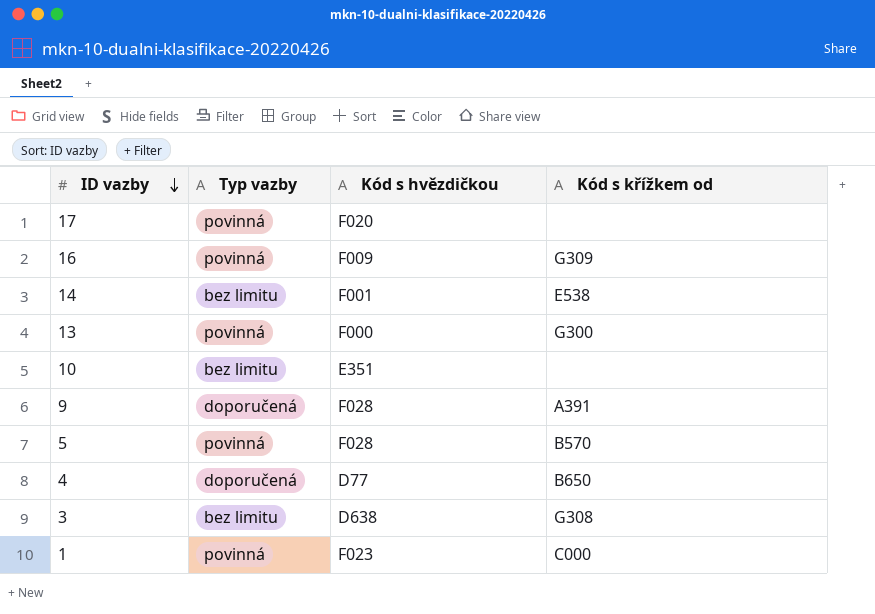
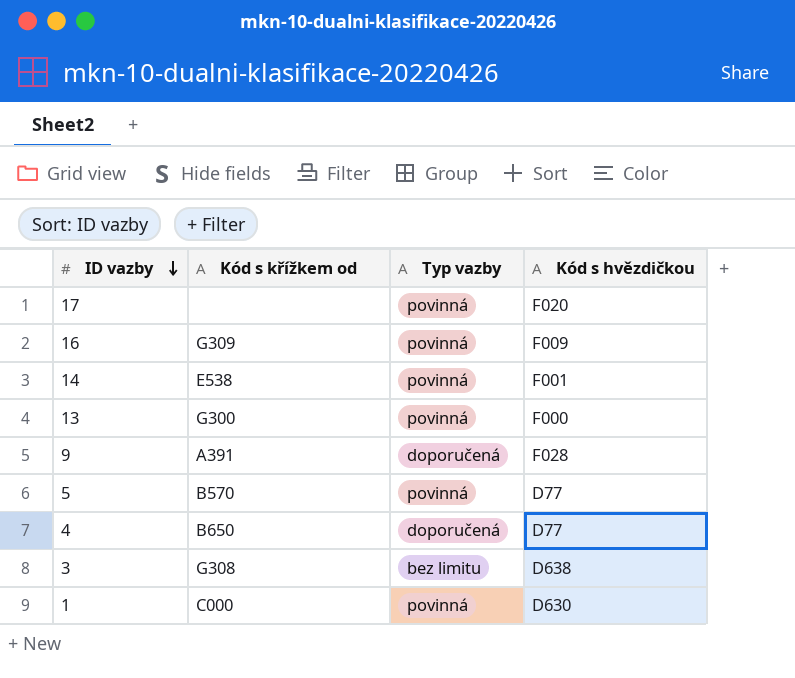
column Kód s křížkem od | position: 4 -> 2
row 10: bez limitu | E351 | none -> none
14 | Typ vazby: bez limitu -> povinná
5 | Kód s hvězdičkou: F028 -> D77
1 | Kód s hvězdičkou: F023 -> D630

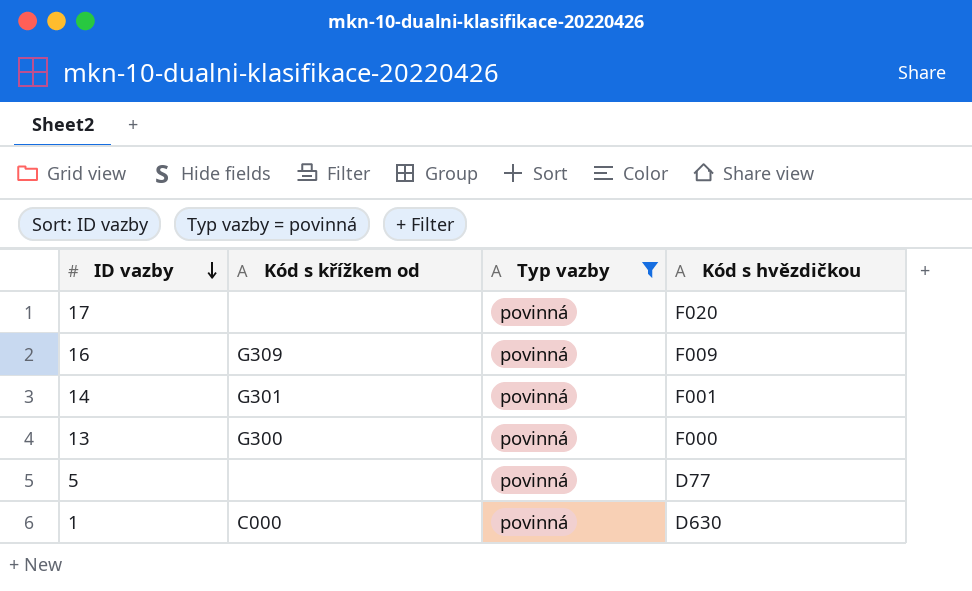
filter: none -> Typ vazby = povinná
14 | Kód s křížkem od: E538 -> G301
5 | Kód s křížkem od: B570 -> none

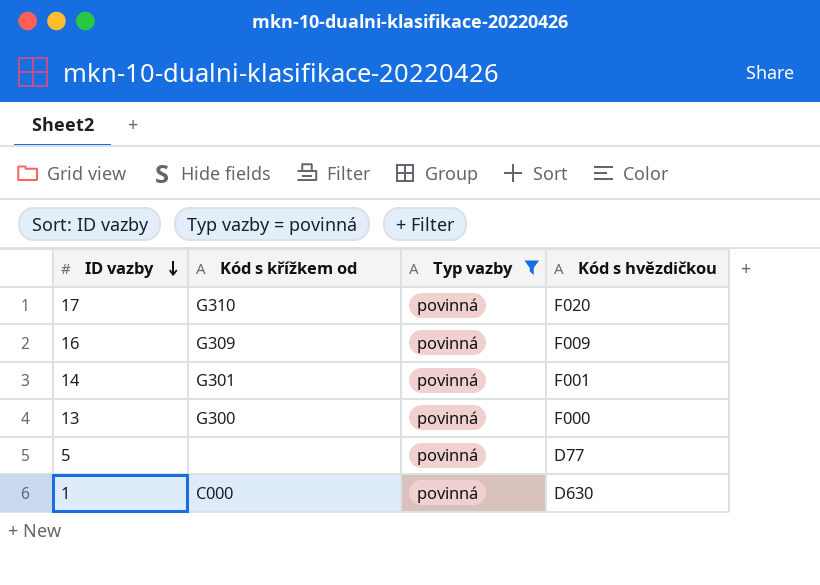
17 | Kód s křížkem od: none -> G310

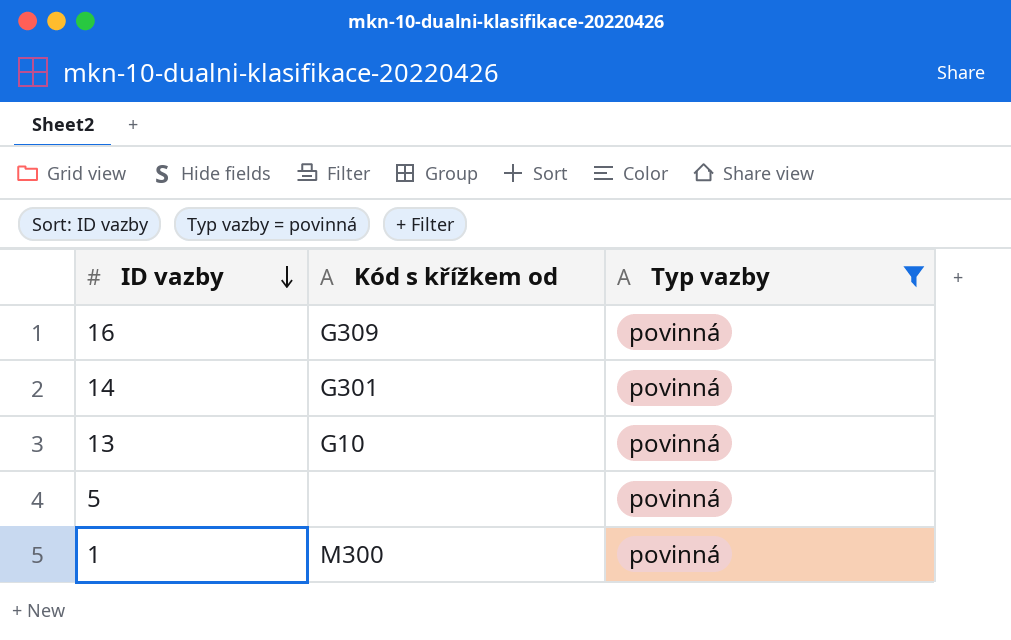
column Kód s hvězdičkou | position: 4 -> none
row 17: G310 | povinná | F020 -> none
13 | Kód s křížkem od: G300 -> G10
1 | Kód s křížkem od: C000 -> M300

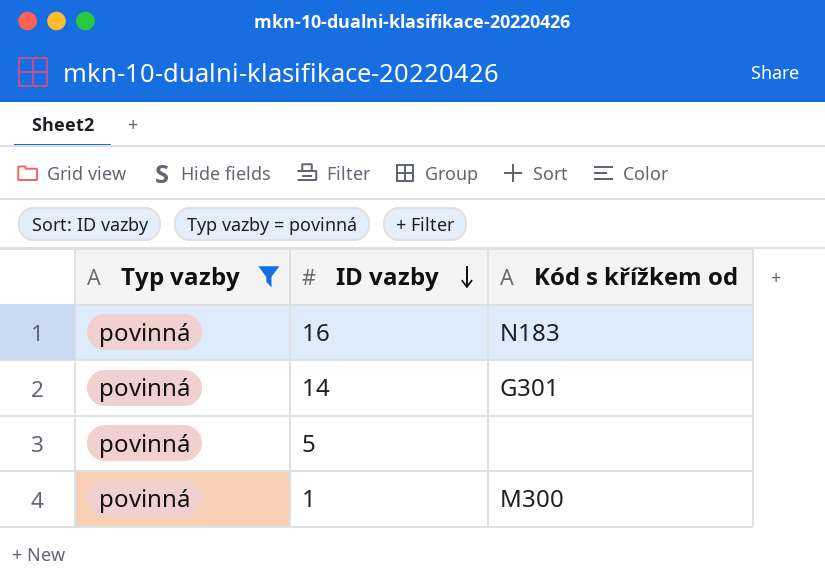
column Typ vazby | position: 3 -> 1
row 13: G10 | povinná -> none
16 | Kód s křížkem od: G309 -> N183

